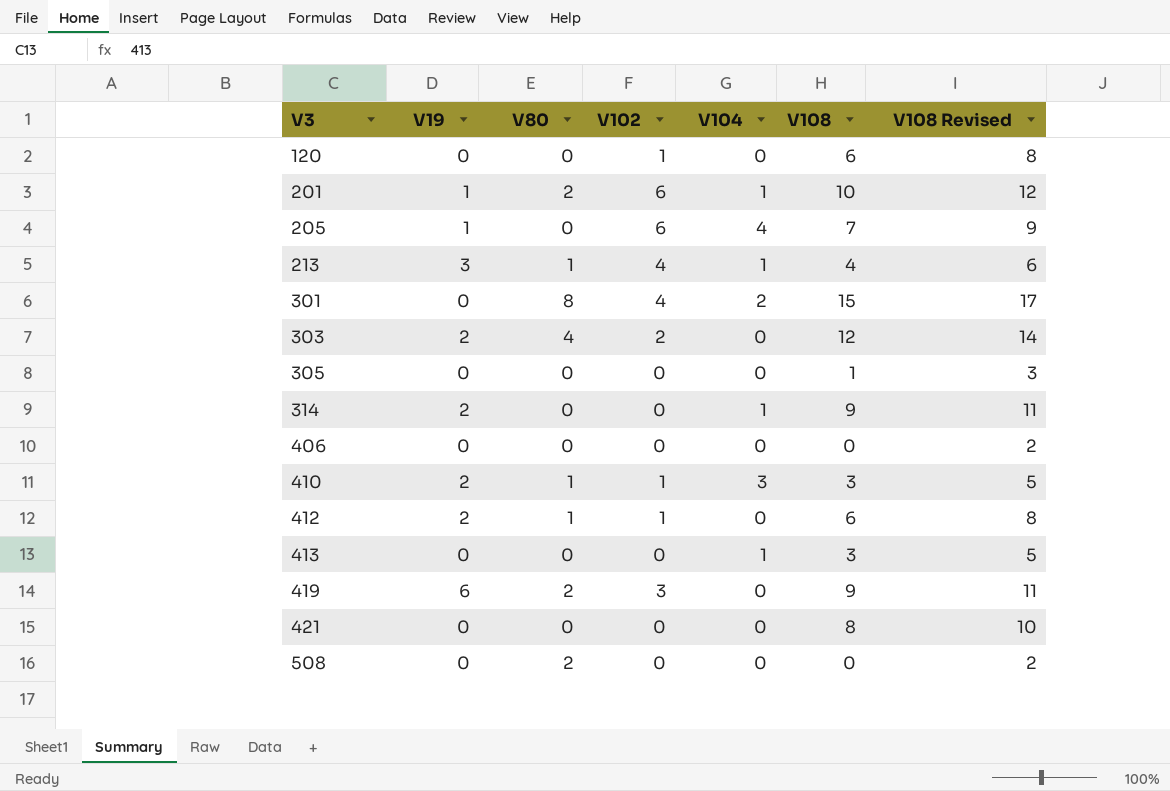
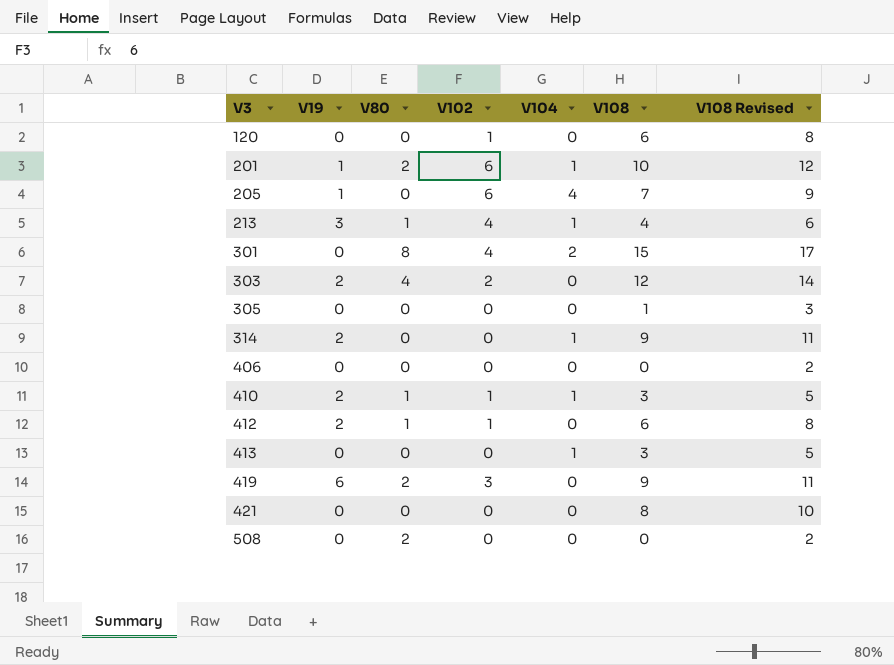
410 | V104: 3 -> 1

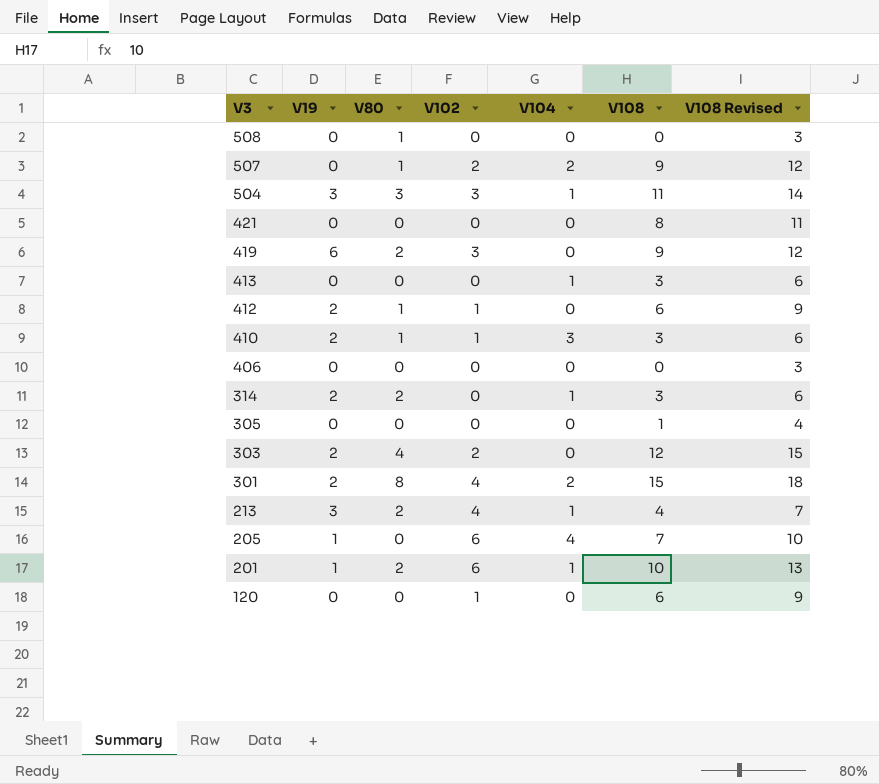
row order: V3 ascending -> V3 descending
column V108 Revised | formula: [V108] + 2 -> [V108] + 3
508 | V80: 2 -> 1
row 507: none -> 0 | 1 | 2 | 2 | 9 | 12
row 504: none -> 3 | 3 | 3 | 1 | 11 | 14
410 | V104: 1 -> 3
314 | V80: 0 -> 2
314 | V108: 9 -> 3
301 | V19: 0 -> 2
213 | V80: 1 -> 2

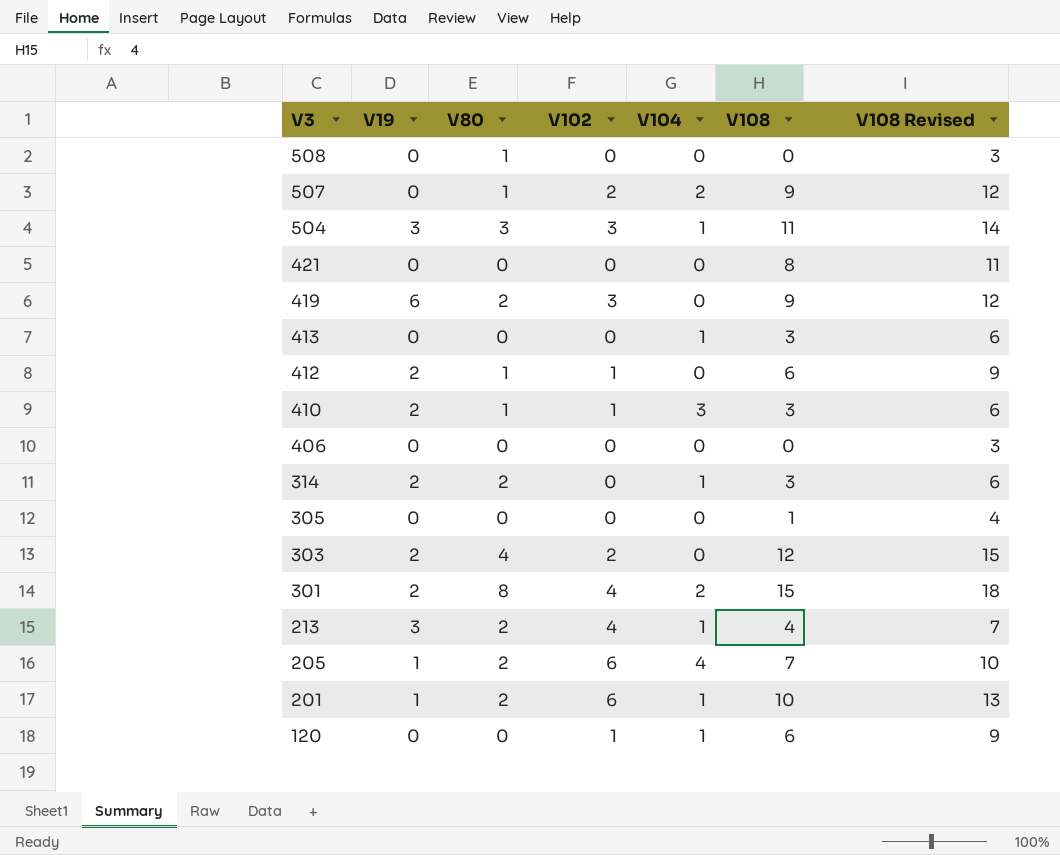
205 | V80: 0 -> 2
120 | V104: 0 -> 1

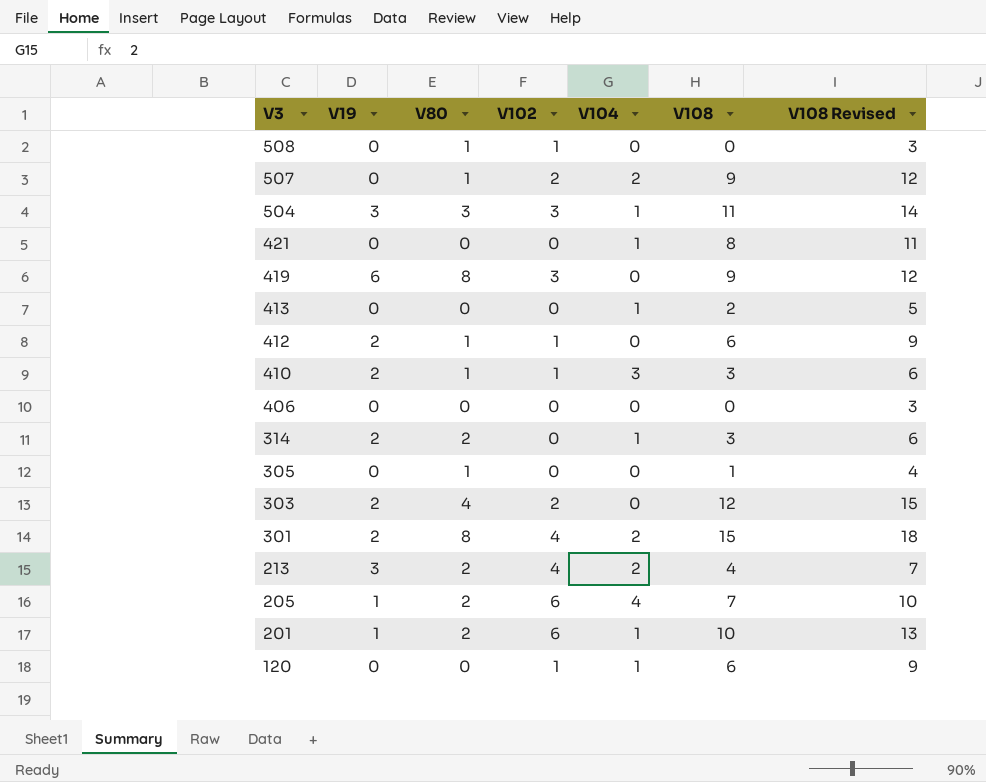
508 | V102: 0 -> 1
421 | V104: 0 -> 1
419 | V80: 2 -> 8
413 | V108: 3 -> 2
413 | V108 Revised: 6 -> 5
305 | V80: 0 -> 1
213 | V104: 1 -> 2

